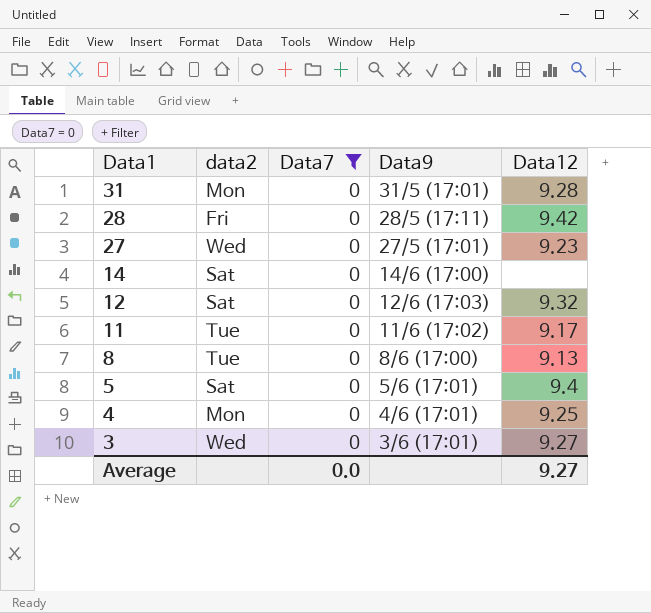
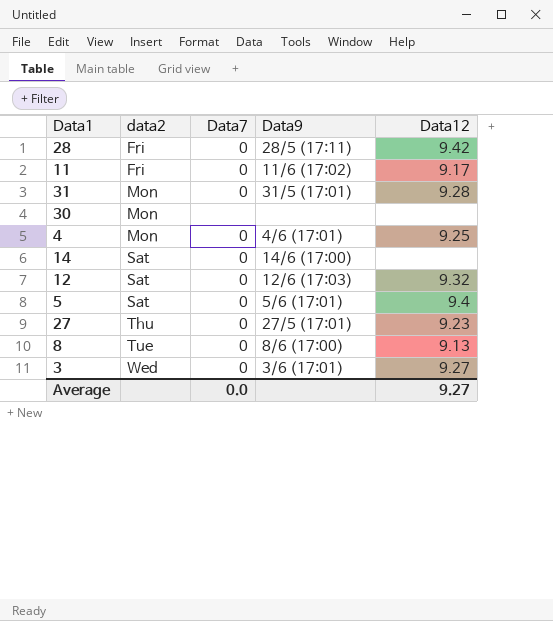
filter: Data7 = 0 -> none
row order: Data1 descending -> data2 ascending
11 | data2: Tue -> Fri
27 | data2: Wed -> Thu

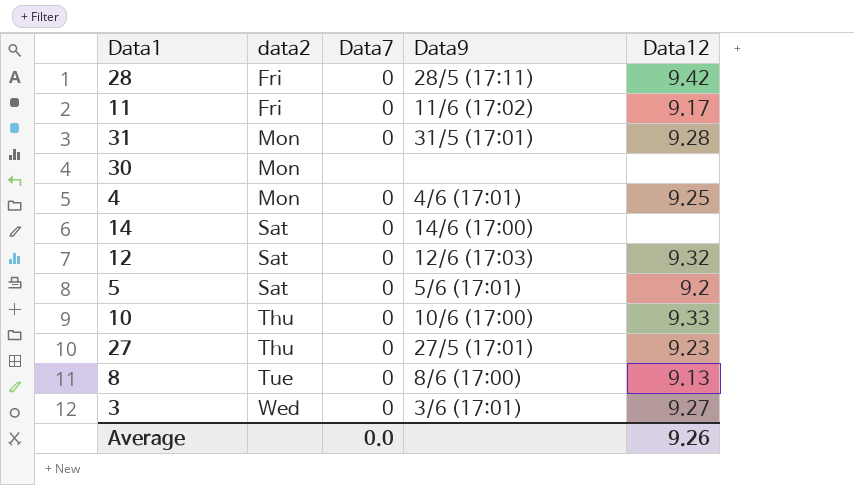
5 | Data12: 9.4 -> 9.2
row 10: none -> Thu | 0 | 10/6 (17:00) | 9.33
Average | Data12: 9.27 -> 9.26

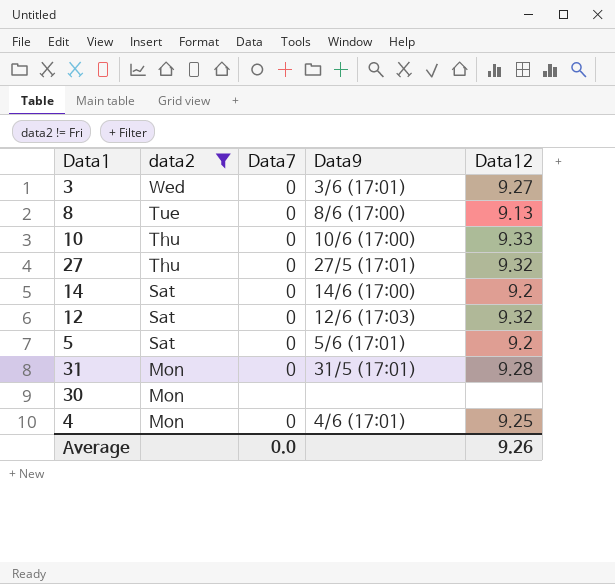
filter: none -> data2 != Fri
row order: data2 ascending -> data2 descending
27 | Data12: 9.23 -> 9.32
14 | Data12: none -> 9.2

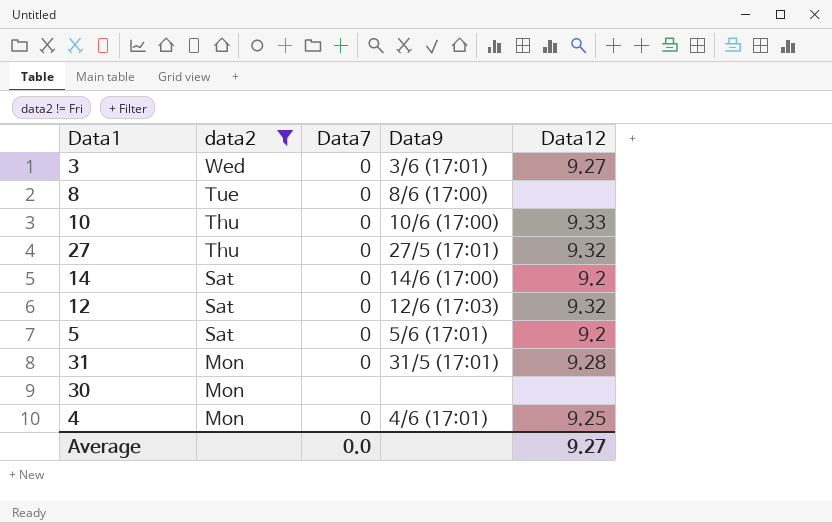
8 | Data12: 9.13 -> none
Average | Data12: 9.26 -> 9.27

